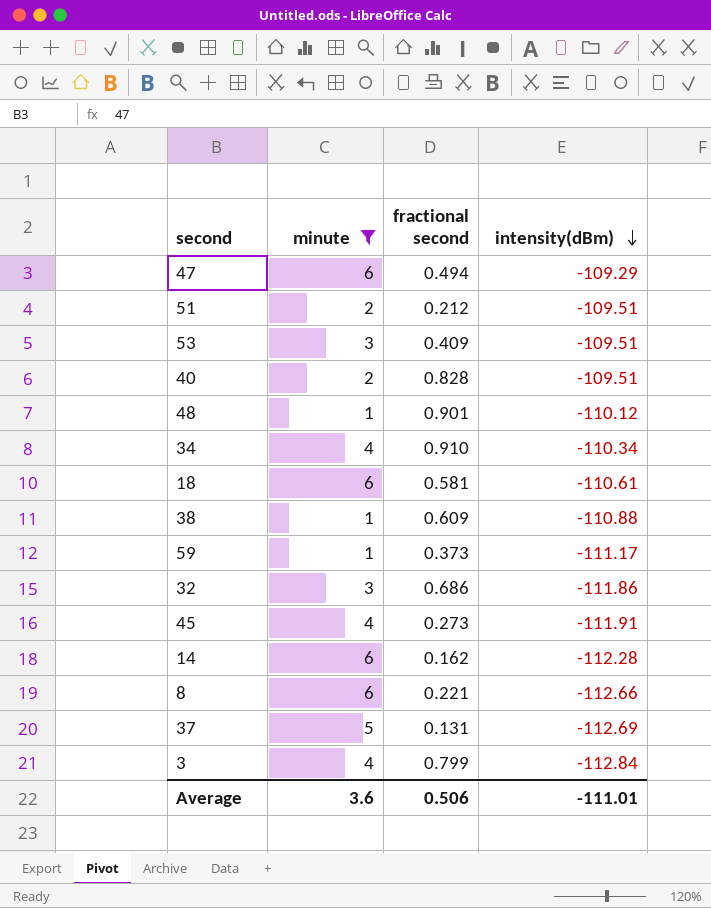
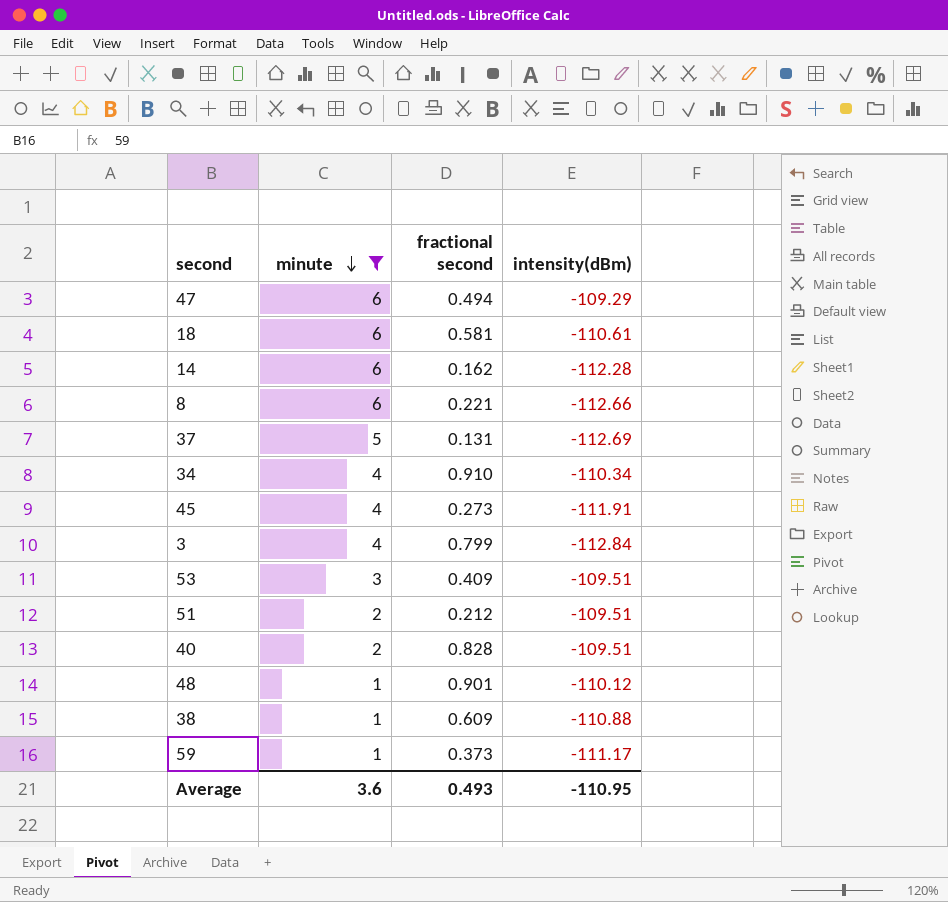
row order: intensity(dBm) descending -> minute descending
row 32: 3 | 0.686 | -111.86 -> none
Average | fractional second: 0.506 -> 0.493
Average | intensity(dBm): -111.01 -> -110.95

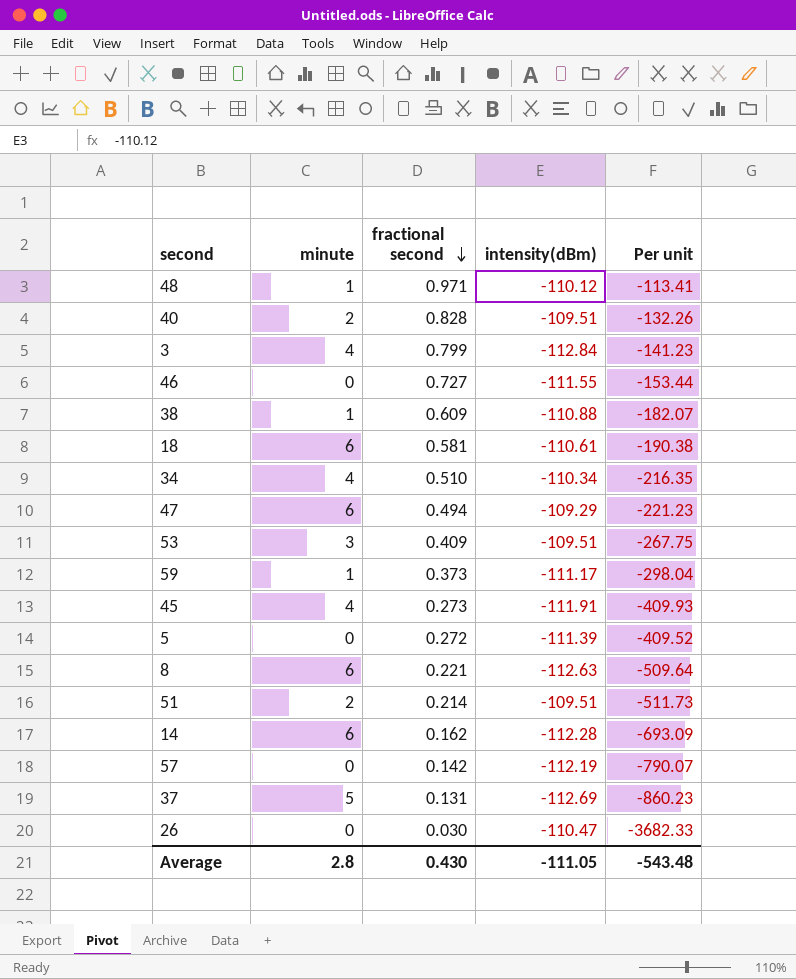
filter: minute != 0 -> none
row order: minute descending -> fractional second descending
column Per unit | formula: none -> [intensity(dBm)] / [fractional second]
48 | fractional second: 0.901 -> 0.971
34 | fractional second: 0.910 -> 0.510
8 | intensity(dBm): -112.66 -> -112.63
51 | fractional second: 0.212 -> 0.214
Average | minute: 3.6 -> 2.8
Average | fractional second: 0.493 -> 0.430
Average | intensity(dBm): -110.95 -> -111.05

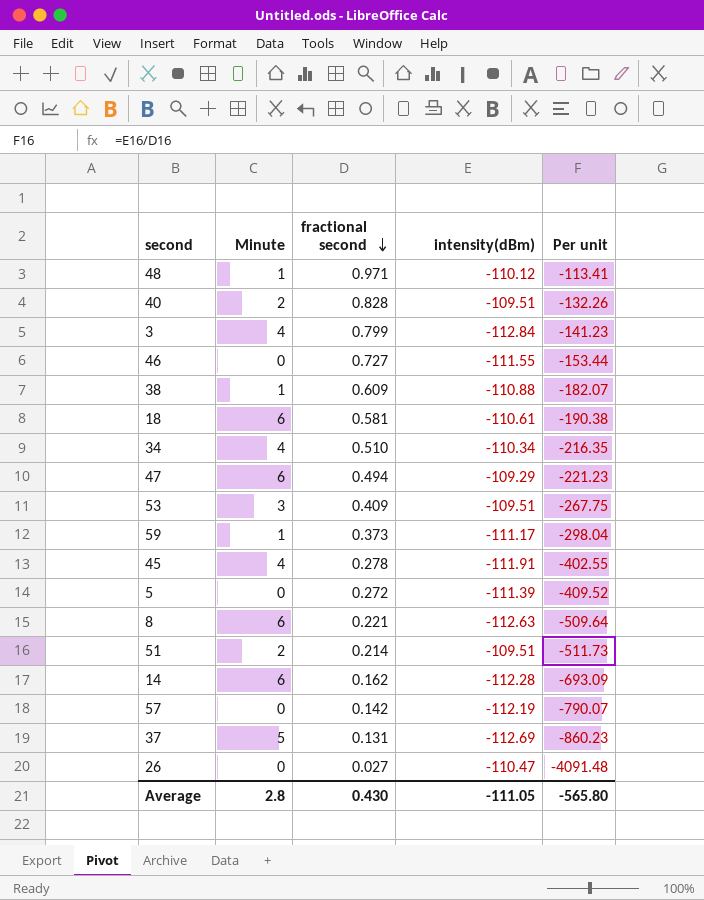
column name: minute -> Minute
45 | fractional second: 0.273 -> 0.278
45 | Per unit: -409.93 -> -402.55
26 | fractional second: 0.030 -> 0.027
26 | Per unit: -3682.33 -> -4091.48
Average | Per unit: -543.48 -> -565.80

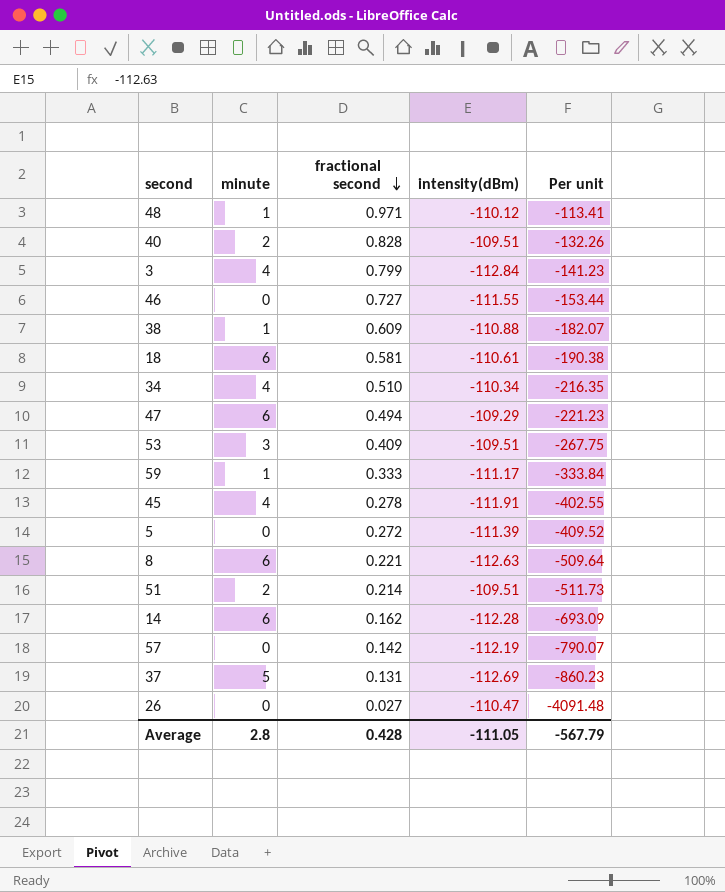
column name: Minute -> minute
59 | fractional second: 0.373 -> 0.333
59 | Per unit: -298.04 -> -333.84
Average | fractional second: 0.430 -> 0.428
Average | Per unit: -565.80 -> -567.79

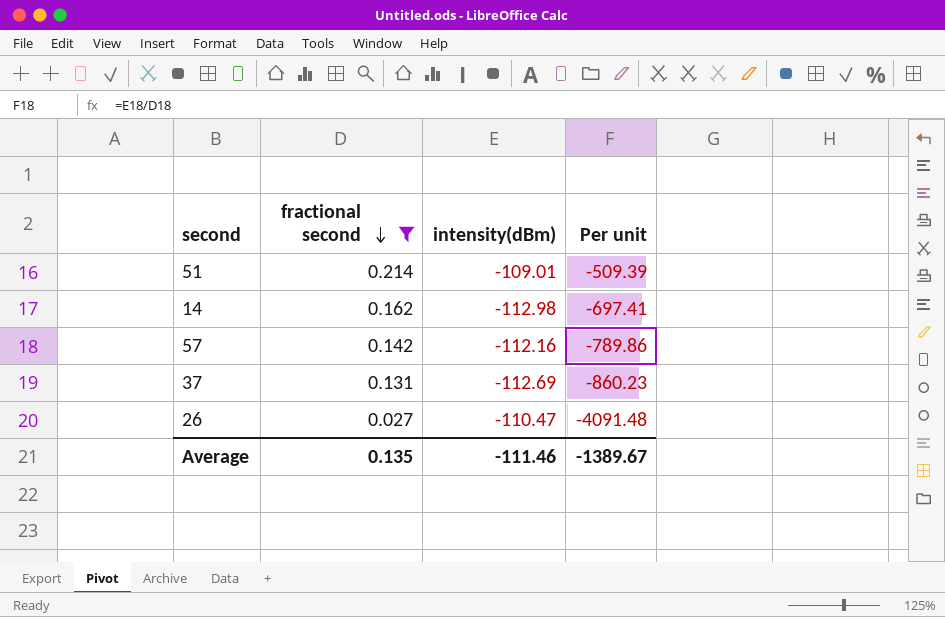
filter: none -> fractional second <= 0.214
column minute | position: 2 -> none
51 | intensity(dBm): -109.51 -> -109.01
51 | Per unit: -511.73 -> -509.39
14 | intensity(dBm): -112.28 -> -112.98
14 | Per unit: -693.09 -> -697.41
57 | intensity(dBm): -112.19 -> -112.16
57 | Per unit: -790.07 -> -789.86
Average | fractional second: 0.428 -> 0.135
Average | intensity(dBm): -111.05 -> -111.46
Average | Per unit: -567.79 -> -1389.67

